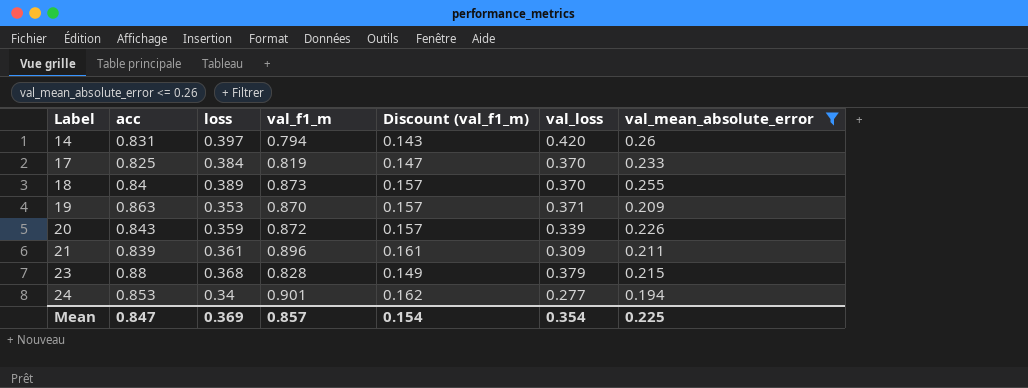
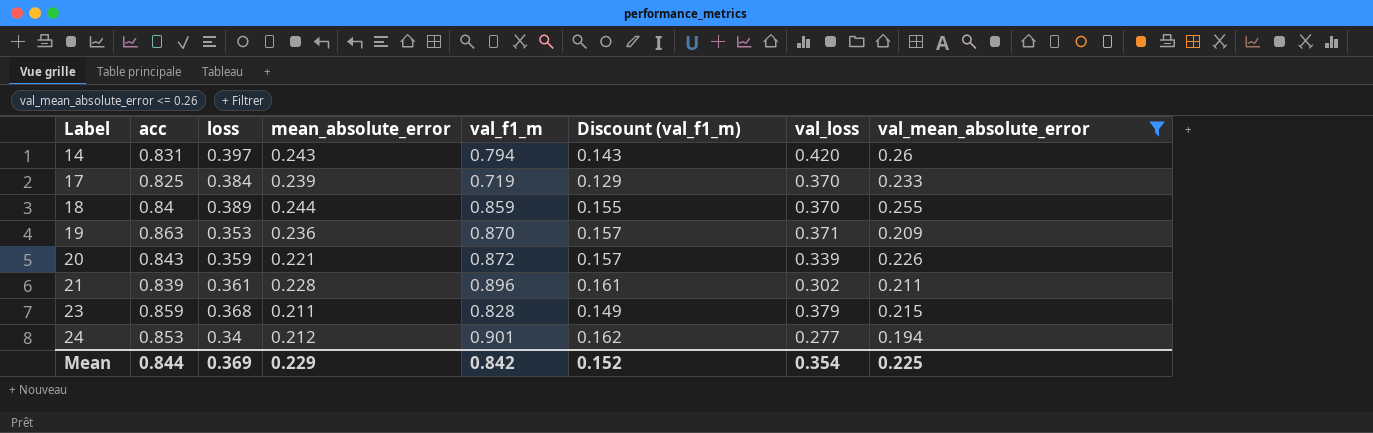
column mean_absolute_error | position: none -> 4
17 | val_f1_m: 0.819 -> 0.719
17 | Discount (val_f1_m): 0.147 -> 0.129
18 | val_f1_m: 0.873 -> 0.859
18 | Discount (val_f1_m): 0.157 -> 0.155
21 | val_loss: 0.309 -> 0.302
23 | acc: 0.88 -> 0.859
Mean | acc: 0.847 -> 0.844
Mean | val_f1_m: 0.857 -> 0.842
Mean | Discount (val_f1_m): 0.154 -> 0.152

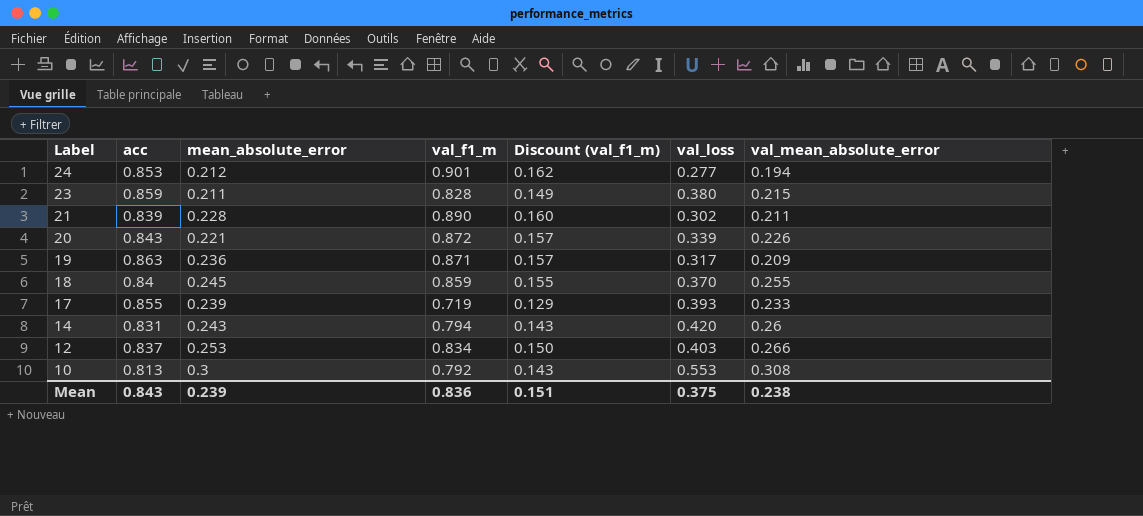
filter: val_mean_absolute_error <= 0.26 -> none
row order: Label ascending -> Label descending
column loss | position: 3 -> none
23 | val_loss: 0.379 -> 0.380
21 | val_f1_m: 0.896 -> 0.890
21 | Discount (val_f1_m): 0.161 -> 0.160
19 | val_f1_m: 0.870 -> 0.871
19 | val_loss: 0.371 -> 0.317
18 | mean_absolute_error: 0.244 -> 0.245
17 | acc: 0.825 -> 0.855
17 | val_loss: 0.370 -> 0.393
Mean | acc: 0.844 -> 0.843
Mean | mean_absolute_error: 0.229 -> 0.239
Mean | val_f1_m: 0.842 -> 0.836
Mean | Discount (val_f1_m): 0.152 -> 0.151
Mean | val_loss: 0.354 -> 0.375
Mean | val_mean_absolute_error: 0.225 -> 0.238

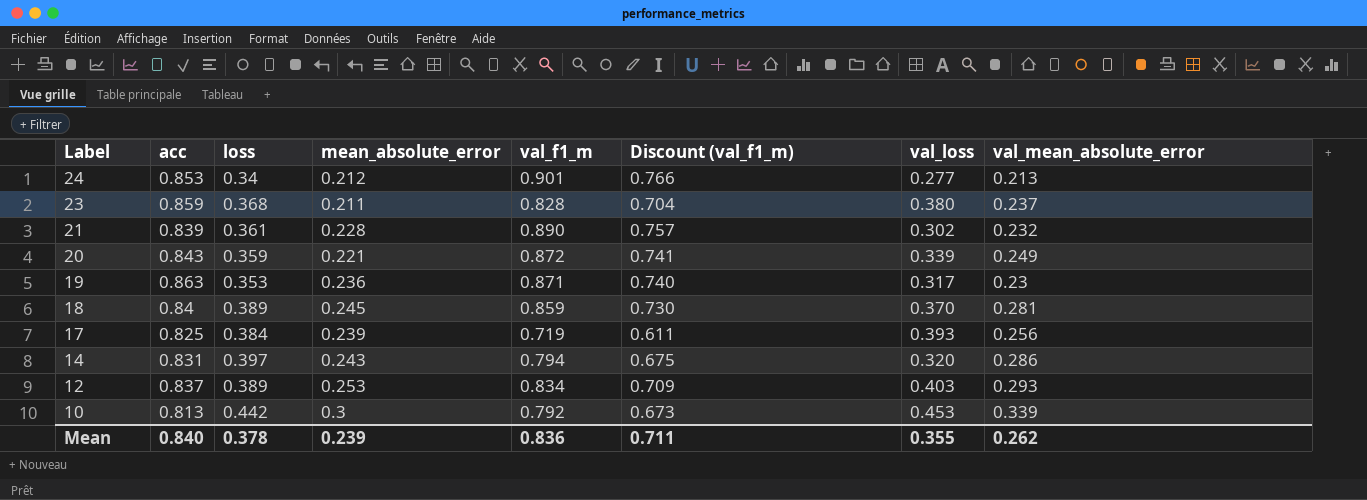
column loss | position: none -> 3
column Discount (val_f1_m) | formula: [val_f1_m] * 0.18 -> [val_f1_m] * 0.85
24 | val_mean_absolute_error: 0.194 -> 0.213
23 | val_mean_absolute_error: 0.215 -> 0.237
21 | val_mean_absolute_error: 0.211 -> 0.232
20 | val_mean_absolute_error: 0.226 -> 0.249
19 | val_mean_absolute_error: 0.209 -> 0.23
18 | val_mean_absolute_error: 0.255 -> 0.281
17 | acc: 0.855 -> 0.825
17 | val_mean_absolute_error: 0.233 -> 0.256
14 | val_loss: 0.420 -> 0.320
14 | val_mean_absolute_error: 0.26 -> 0.286
12 | val_mean_absolute_error: 0.266 -> 0.293
10 | val_loss: 0.553 -> 0.453
10 | val_mean_absolute_error: 0.308 -> 0.339
Mean | acc: 0.843 -> 0.840
Mean | Discount (val_f1_m): 0.151 -> 0.711
Mean | val_loss: 0.375 -> 0.355
Mean | val_mean_absolute_error: 0.238 -> 0.262

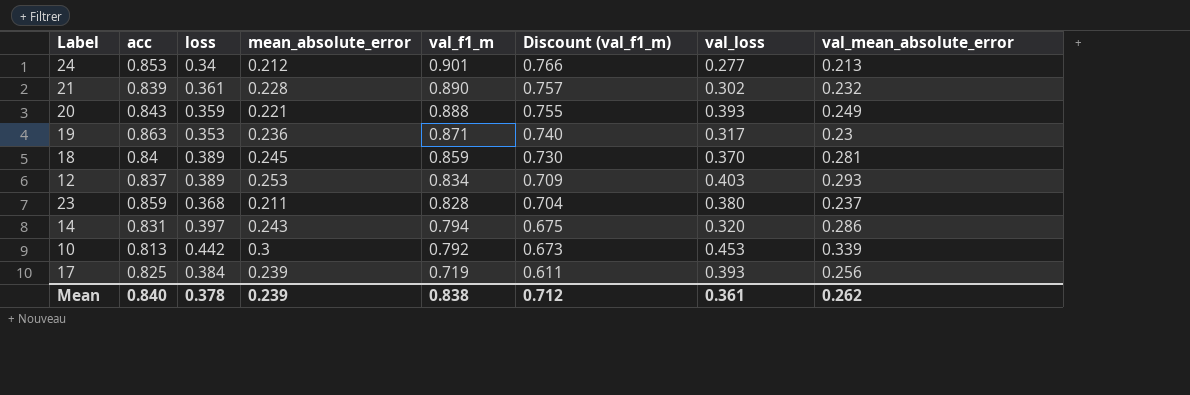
row order: Label descending -> val_f1_m descending
20 | val_f1_m: 0.872 -> 0.888
20 | Discount (val_f1_m): 0.741 -> 0.755
20 | val_loss: 0.339 -> 0.393
Mean | val_f1_m: 0.836 -> 0.838
Mean | Discount (val_f1_m): 0.711 -> 0.712
Mean | val_loss: 0.355 -> 0.361

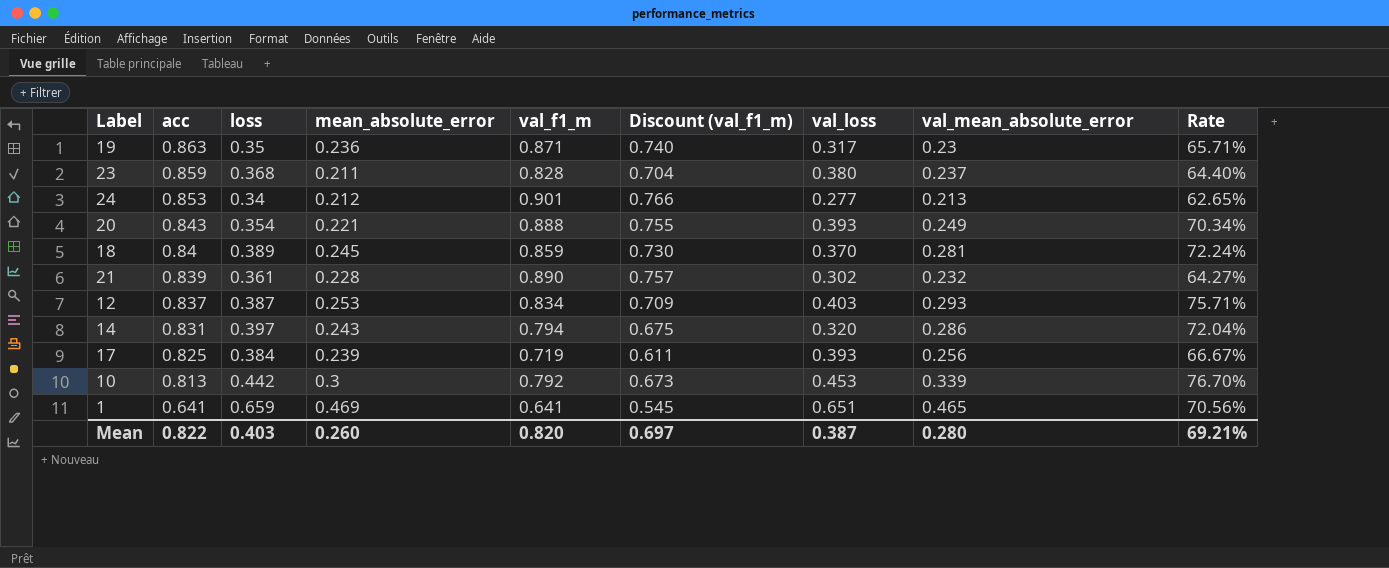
row order: val_f1_m descending -> acc descending
column Rate | formula: none -> [val_mean_absolute_error] / [loss]
19 | loss: 0.353 -> 0.35
20 | loss: 0.359 -> 0.354
12 | loss: 0.389 -> 0.387
row 1: none -> 0.641 | 0.659 | 0.469 | 0.641 | 0.545 | 0.651 | 0.465 | 70.56%
Mean | acc: 0.840 -> 0.822
Mean | loss: 0.378 -> 0.403
Mean | mean_absolute_error: 0.239 -> 0.260
Mean | val_f1_m: 0.838 -> 0.820
Mean | Discount (val_f1_m): 0.712 -> 0.697
Mean | val_loss: 0.361 -> 0.387
Mean | val_mean_absolute_error: 0.262 -> 0.280

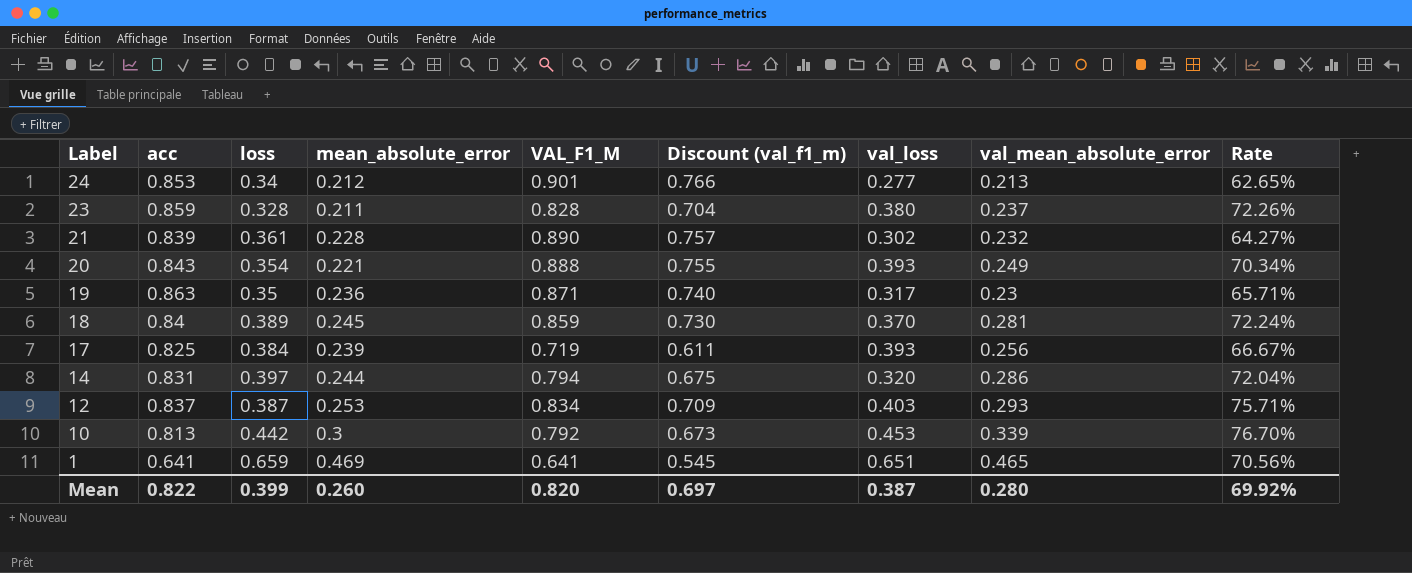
row order: acc descending -> Label descending
column name: val_f1_m -> VAL_F1_M
23 | loss: 0.368 -> 0.328
23 | Rate: 64.40% -> 72.26%
14 | mean_absolute_error: 0.243 -> 0.244
Mean | loss: 0.403 -> 0.399
Mean | Rate: 69.21% -> 69.92%

